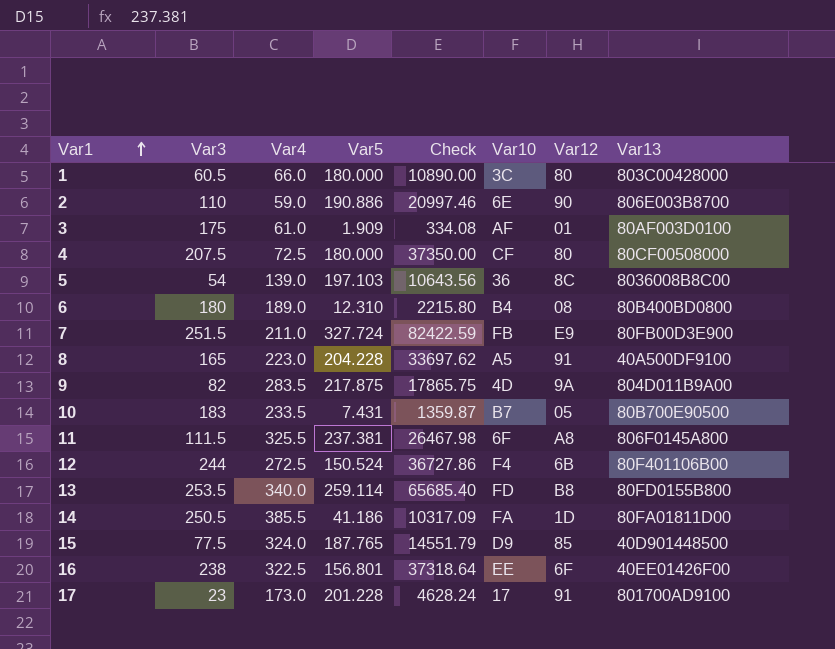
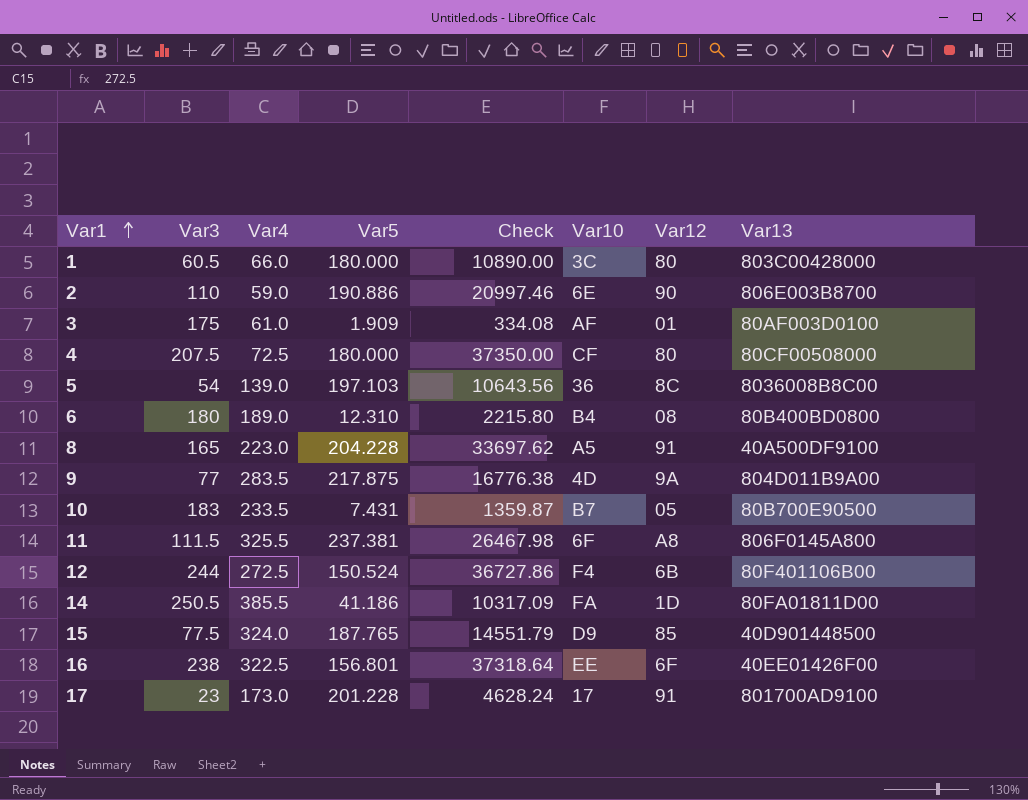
row 7: 251.5 | 211.0 | 327.724 | 82422.59 | FB | E9 | 80FB00D3E900 -> none
row 13: 253.5 | 340.0 | 259.114 | 65685.40 | FD | B8 | 80FD0155B800 -> none
9 | Var3: 82 -> 77
9 | Check: 17865.75 -> 16776.38

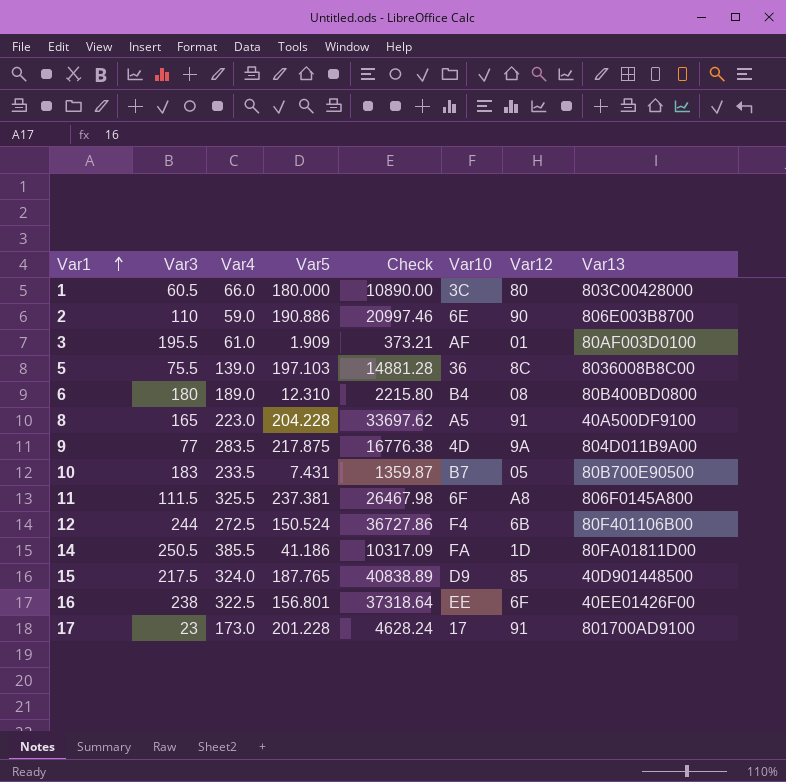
row 4: 207.5 | 72.5 | 180.000 | 37350.00 | CF | 80 | 80CF00508000 -> none
3 | Var3: 175 -> 195.5
3 | Check: 334.08 -> 373.21
5 | Var3: 54 -> 75.5
5 | Check: 10643.56 -> 14881.28
15 | Var3: 77.5 -> 217.5
15 | Check: 14551.79 -> 40838.89

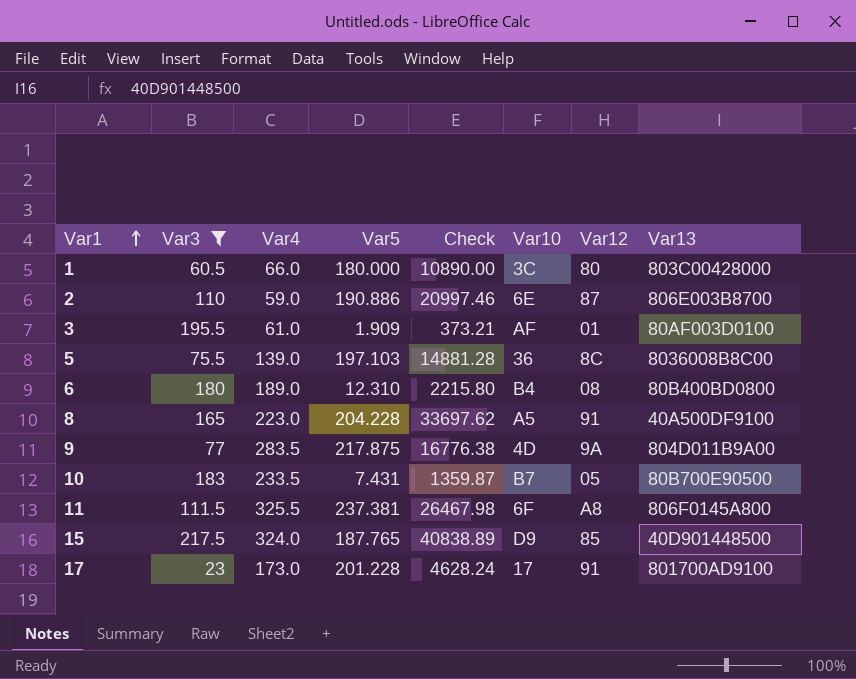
filter: none -> Var3 <= 217.5
2 | Var12: 90 -> 87

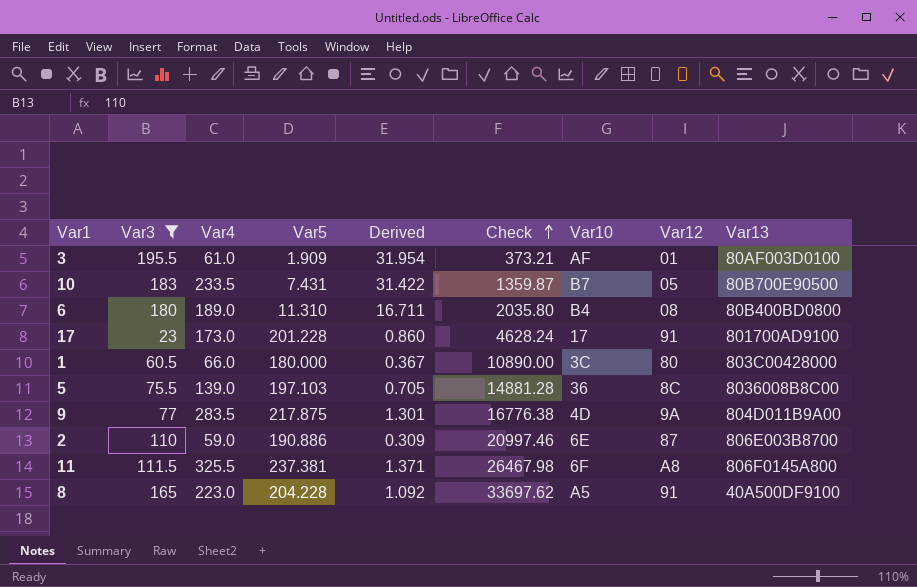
row order: Var1 ascending -> Check ascending
column Derived | formula: none -> [Var4] / [Var5]
row 15: 217.5 | 324.0 | 187.765 | 40838.89 | D9 | 85 | 40D901448500 -> none
6 | Var5: 12.310 -> 11.310
6 | Check: 2215.80 -> 2035.80

